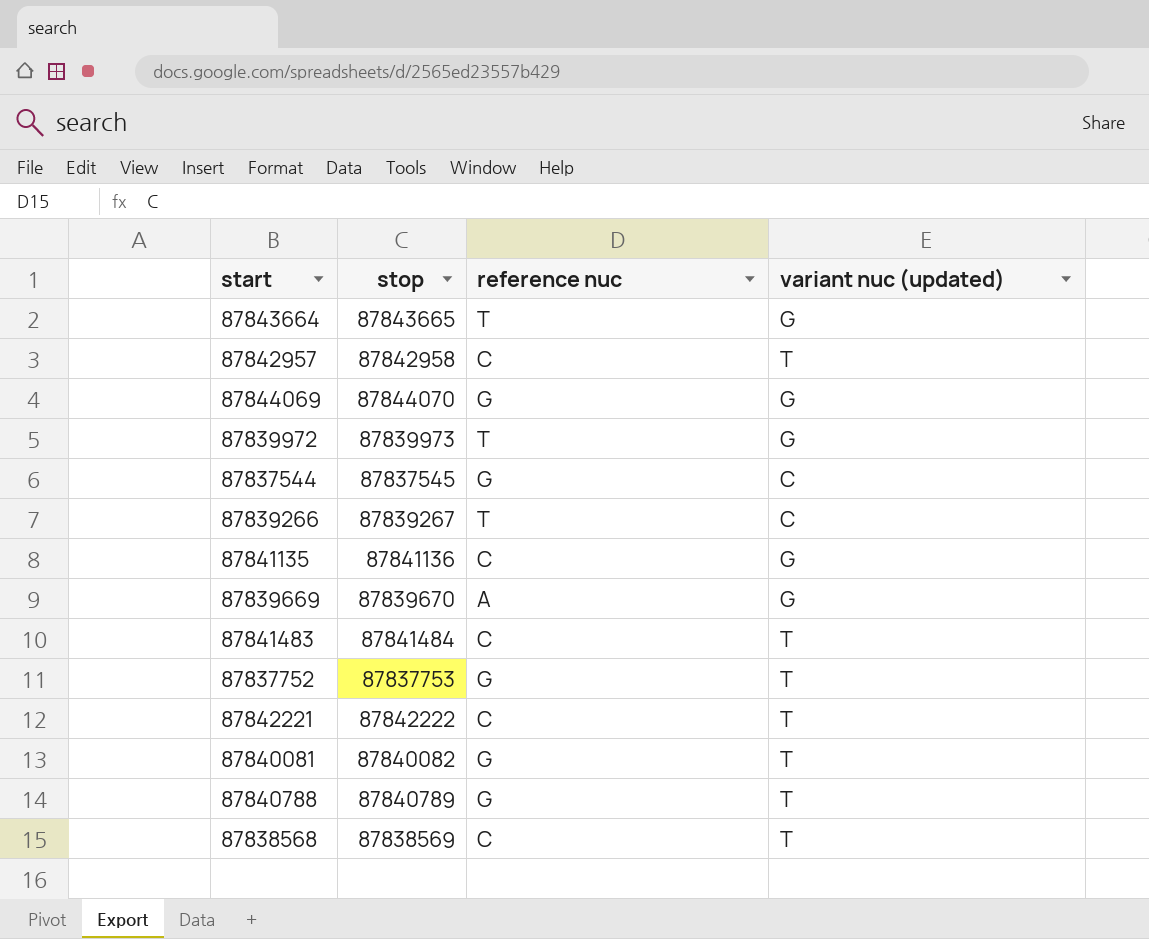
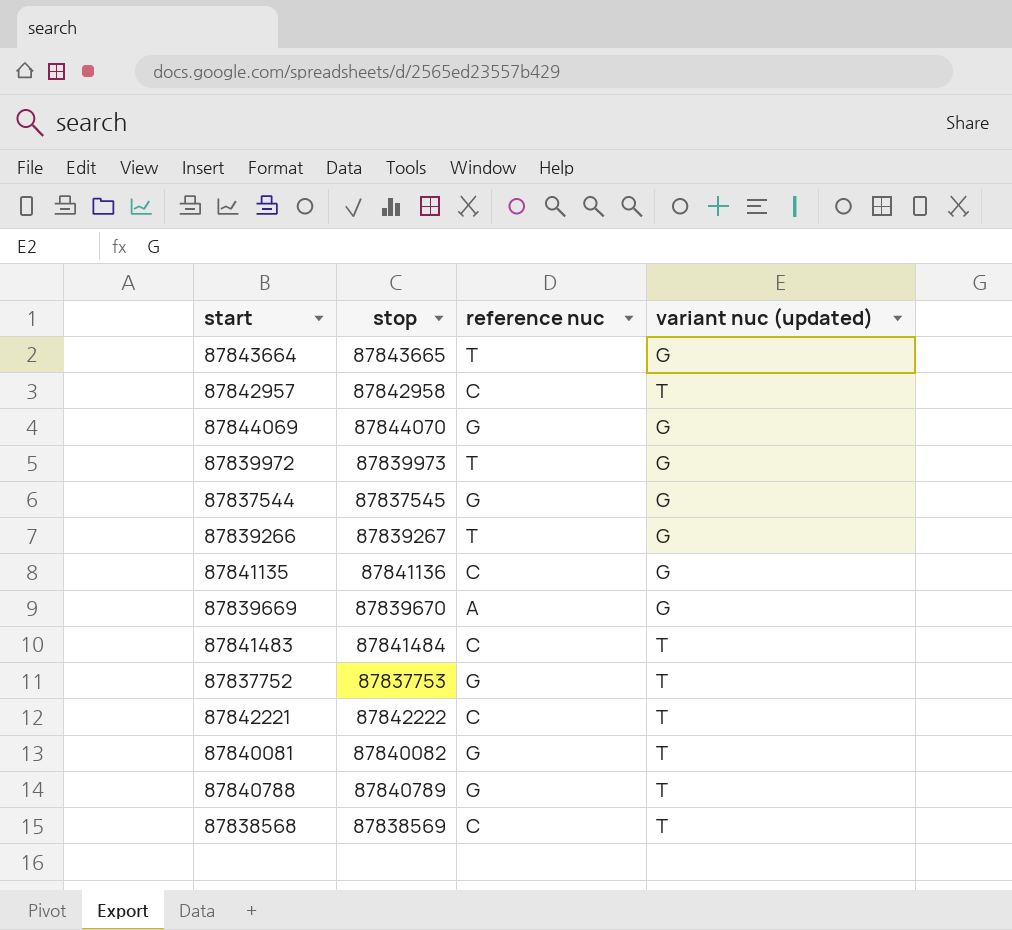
87837544 | variant nuc (updated): C -> G
87839266 | variant nuc (updated): C -> G

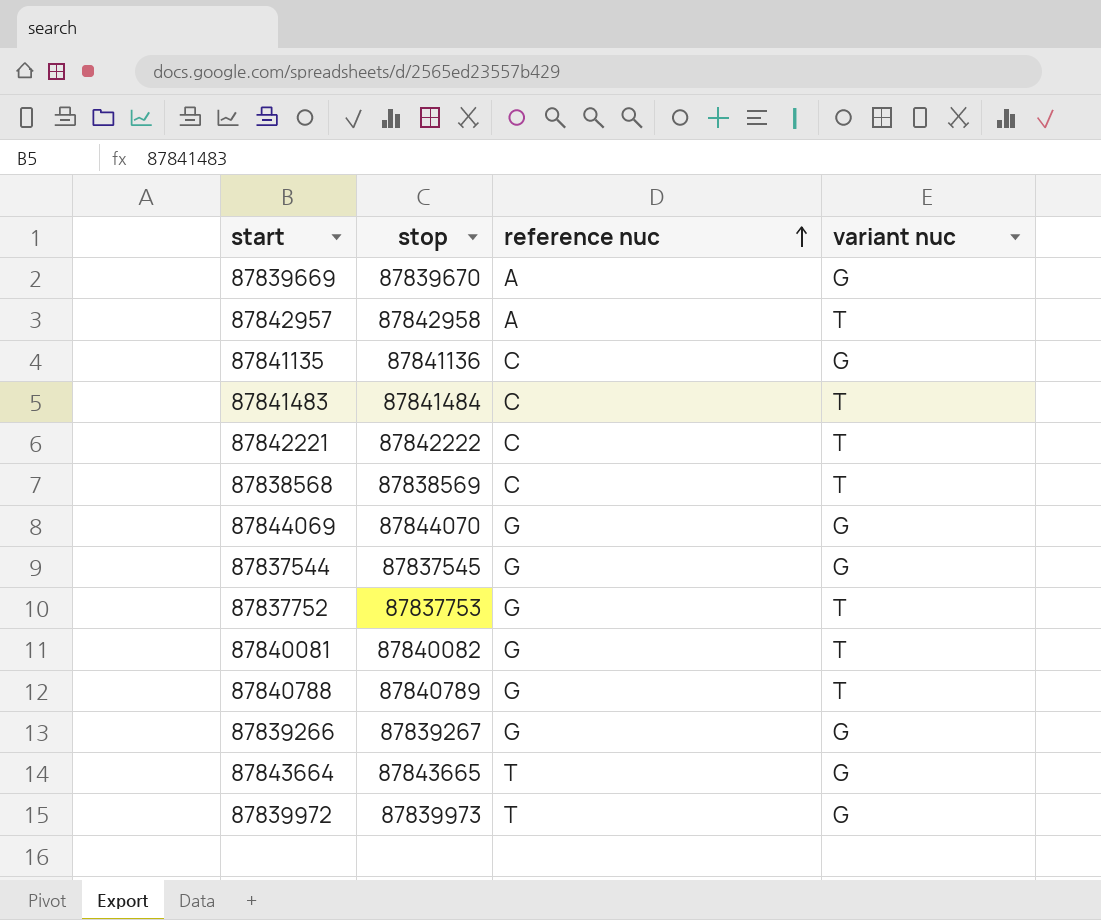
row order: none -> reference nuc ascending
column name: variant nuc (updated) -> variant nuc
87842957 | reference nuc: C -> A
87839266 | reference nuc: T -> G

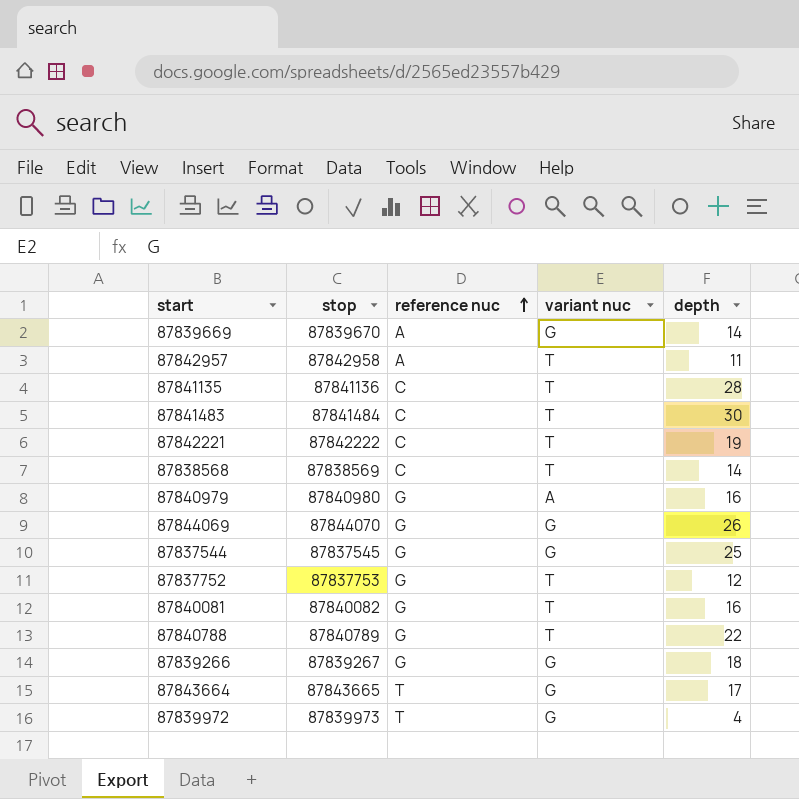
column depth | position: none -> 5
87841135 | variant nuc: G -> T
row 87840979: none -> 87840980 | G | A | 16

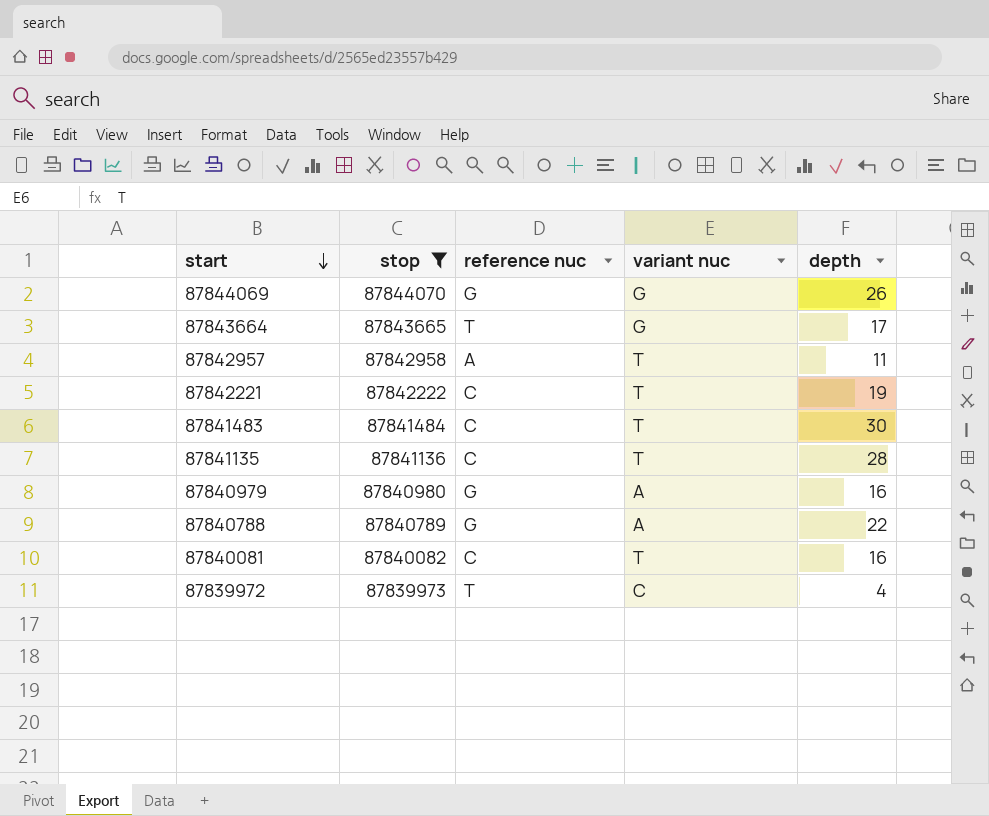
filter: none -> stop >= 87839973
row order: reference nuc ascending -> start descending
87840788 | variant nuc: T -> A
87840081 | reference nuc: G -> C
87839972 | variant nuc: G -> C

